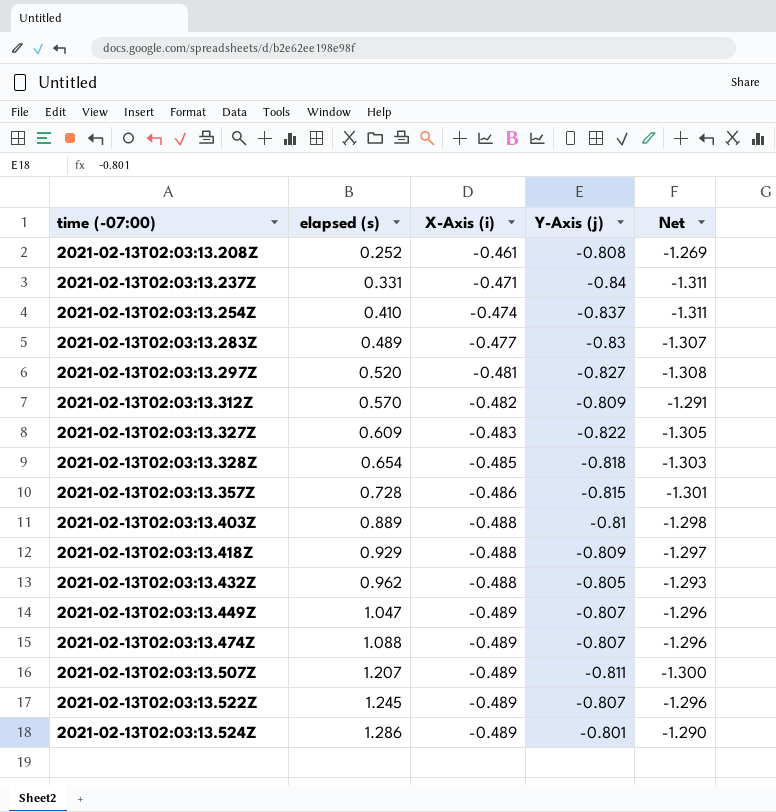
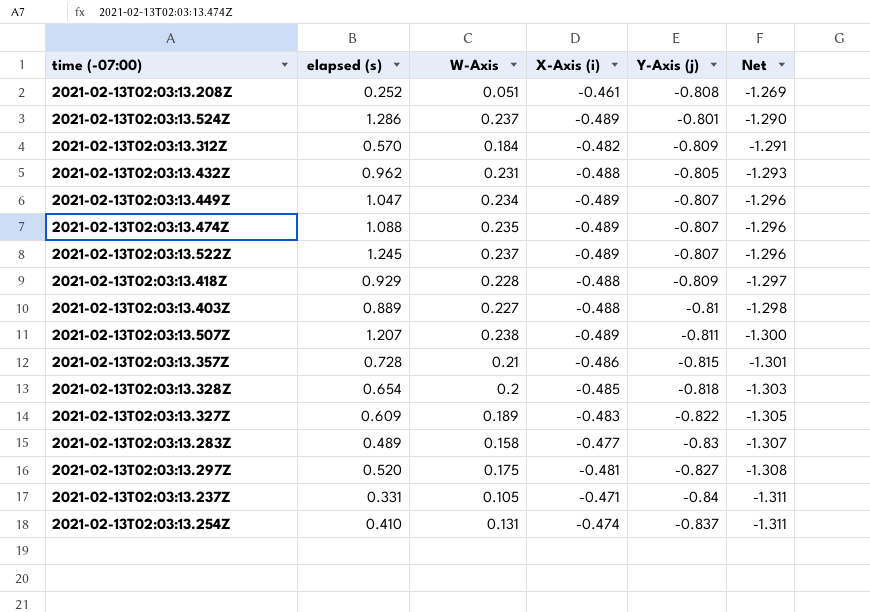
row order: time (-07:00) ascending -> Net descending
column W-Axis | position: none -> 3

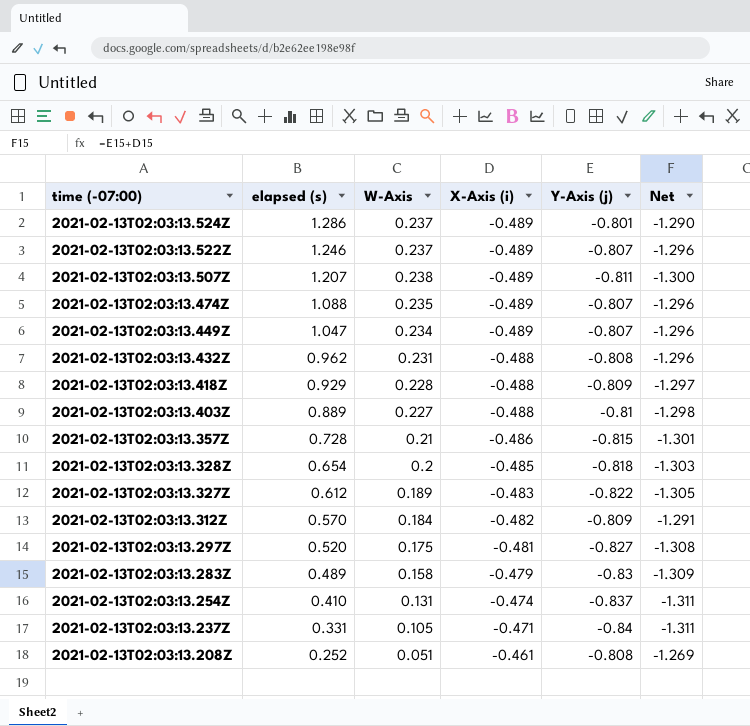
row order: Net descending -> time (-07:00) descending
2021-02-13T02:03:13.522Z | elapsed (s): 1.245 -> 1.246
2021-02-13T02:03:13.432Z | Y-Axis (j): -0.805 -> -0.808
2021-02-13T02:03:13.432Z | Net: -1.293 -> -1.296
2021-02-13T02:03:13.327Z | elapsed (s): 0.609 -> 0.612
2021-02-13T02:03:13.283Z | X-Axis (i): -0.477 -> -0.479
2021-02-13T02:03:13.283Z | Net: -1.307 -> -1.309

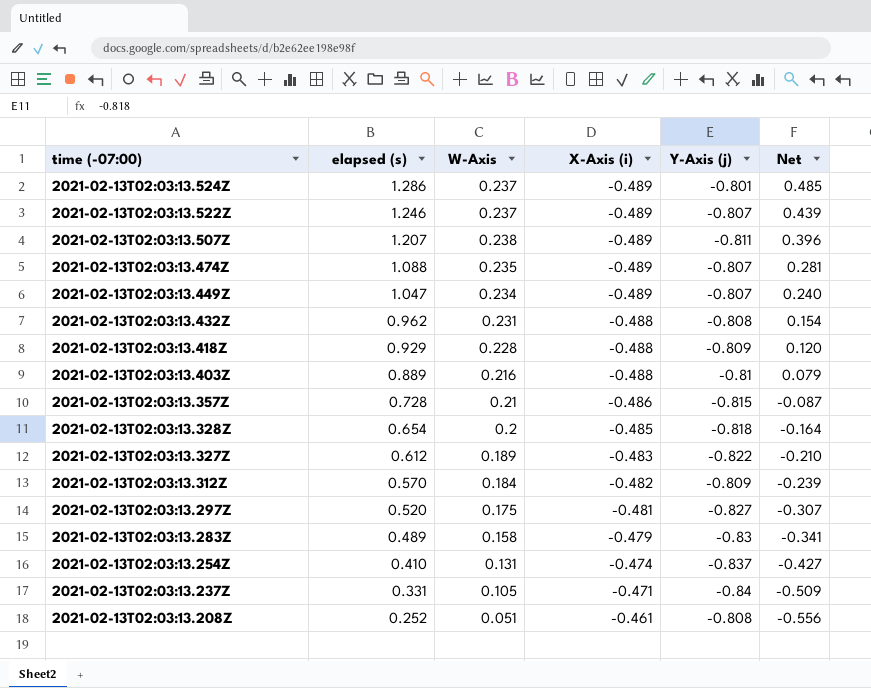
column Net | formula: [X-Axis (i)] + [Y-Axis (j)] -> [elapsed (s)] + [Y-Axis (j)]
2021-02-13T02:03:13.403Z | W-Axis: 0.227 -> 0.216

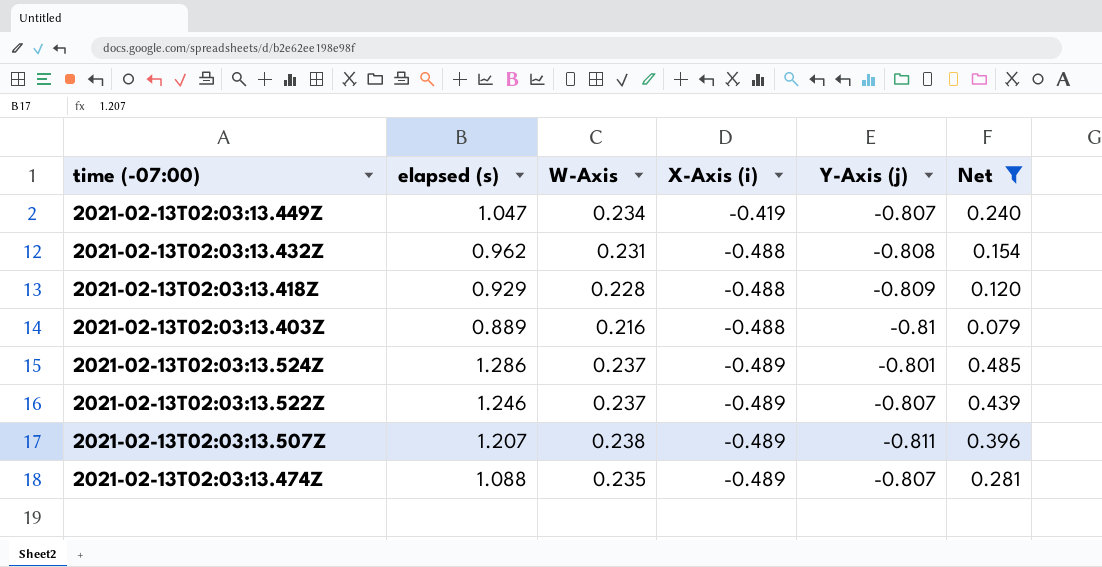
filter: none -> Net >= 0.079
row order: time (-07:00) descending -> X-Axis (i) descending
2021-02-13T02:03:13.449Z | X-Axis (i): -0.489 -> -0.419

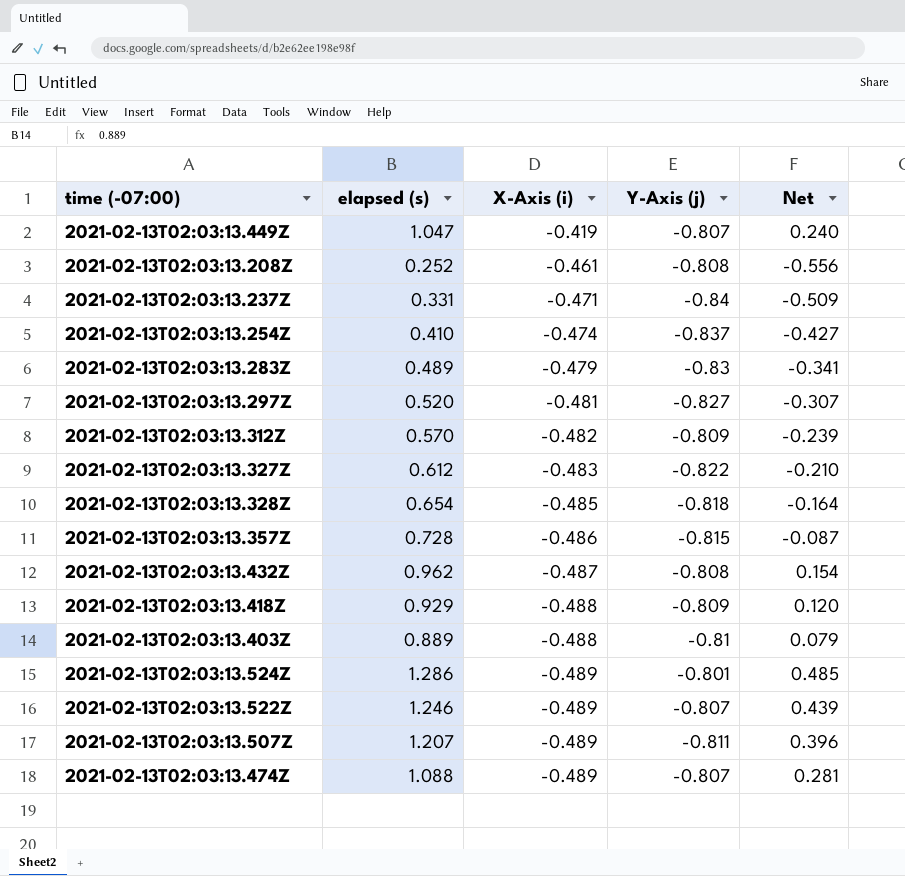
filter: Net >= 0.079 -> none
column W-Axis | position: 3 -> none
2021-02-13T02:03:13.432Z | X-Axis (i): -0.488 -> -0.487

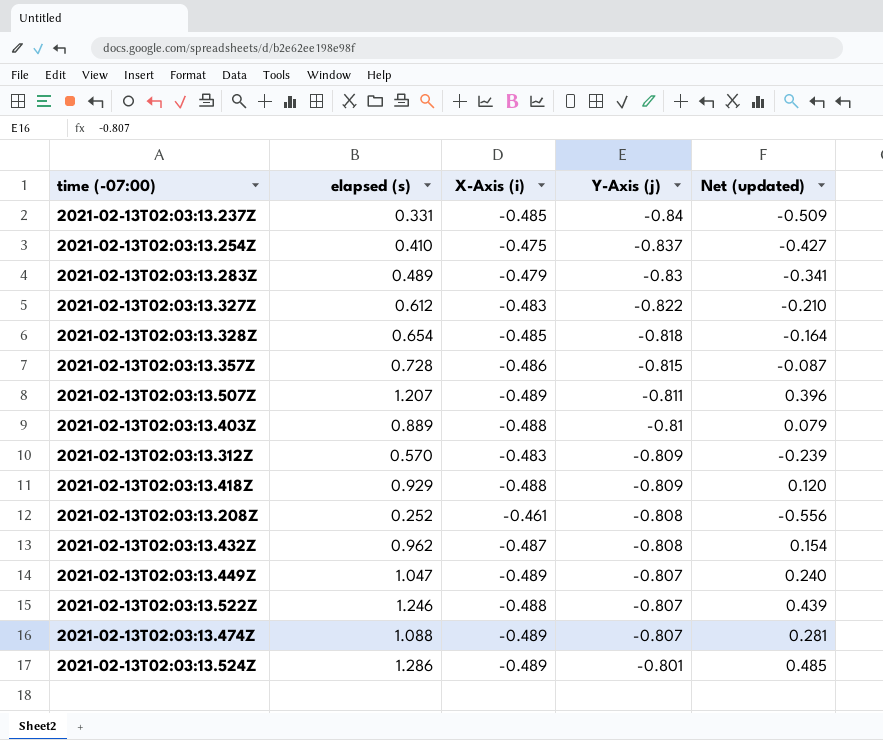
row order: X-Axis (i) descending -> Y-Axis (j) ascending
column name: Net -> Net (updated)
row 2021-02-13T02:03:13.297Z: 0.520 | -0.481 | -0.827 | -0.307 -> none
2021-02-13T02:03:13.237Z | X-Axis (i): -0.471 -> -0.485
2021-02-13T02:03:13.254Z | X-Axis (i): -0.474 -> -0.475
2021-02-13T02:03:13.312Z | X-Axis (i): -0.482 -> -0.483
2021-02-13T02:03:13.449Z | X-Axis (i): -0.419 -> -0.489
2021-02-13T02:03:13.522Z | X-Axis (i): -0.489 -> -0.488

